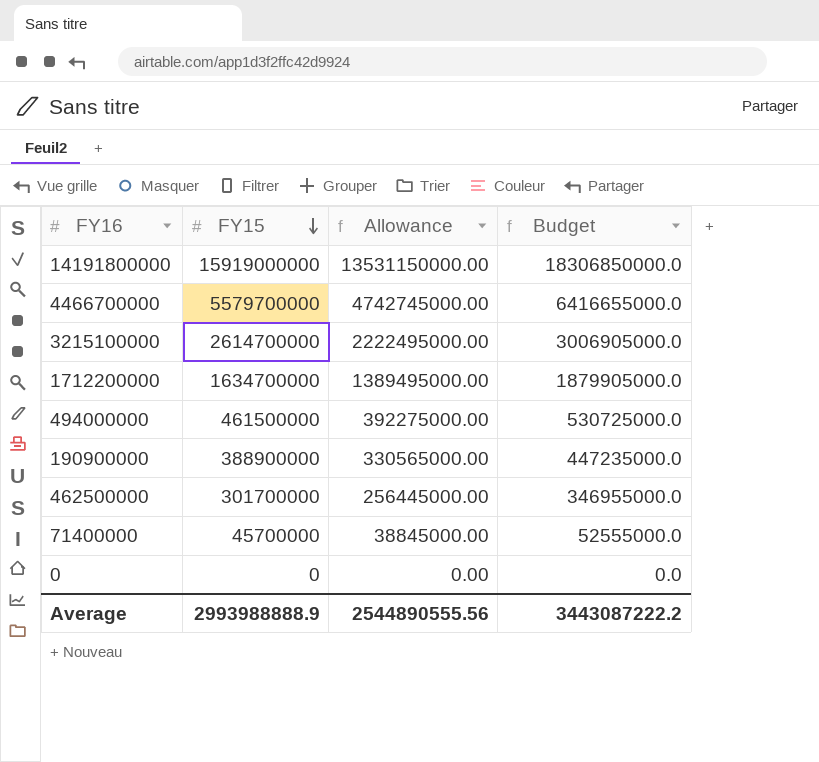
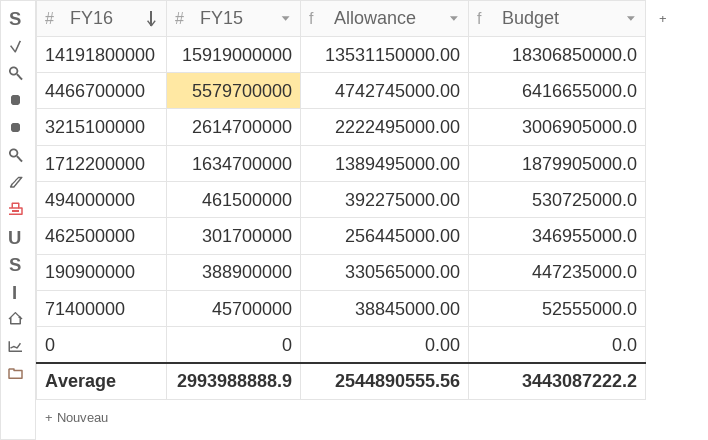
row order: FY15 descending -> FY16 descending

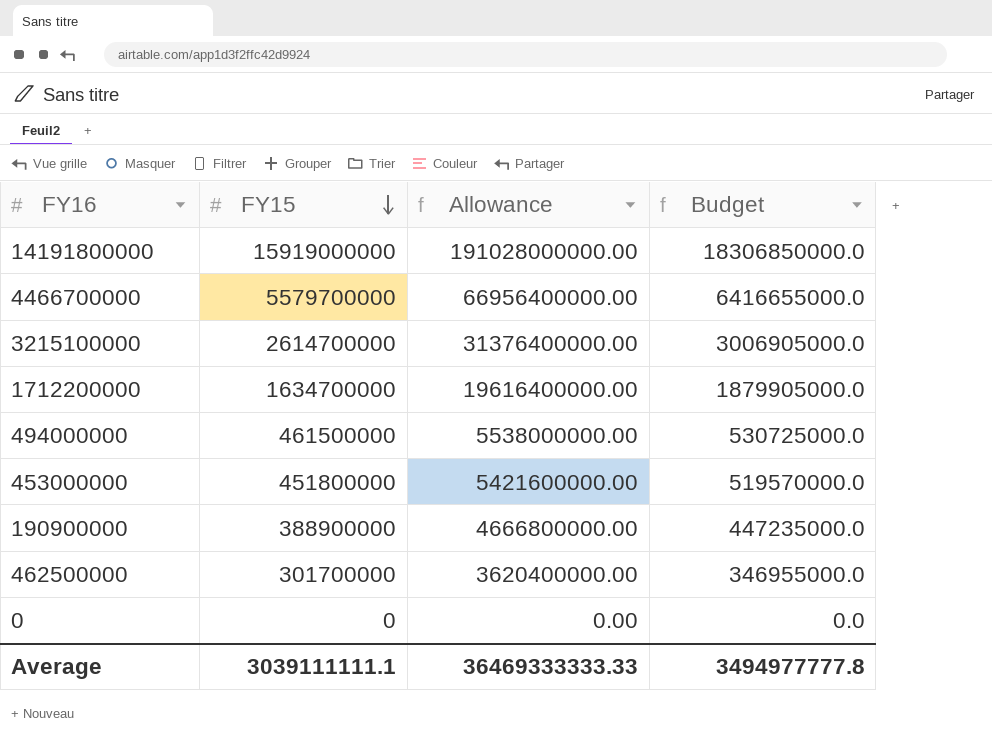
row order: FY16 descending -> FY15 descending
column Allowance | formula: [FY15] * 0.85 -> [FY15] * 12
row 71400000: 45700000 | 38845000.00 | 52555000.0 -> none
row 453000000: none -> 451800000 | 5421600000.00 | 519570000.0
Average | FY15: 2993988888.9 -> 3039111111.1
Average | Allowance: 2544890555.56 -> 36469333333.33
Average | Budget: 3443087222.2 -> 3494977777.8

